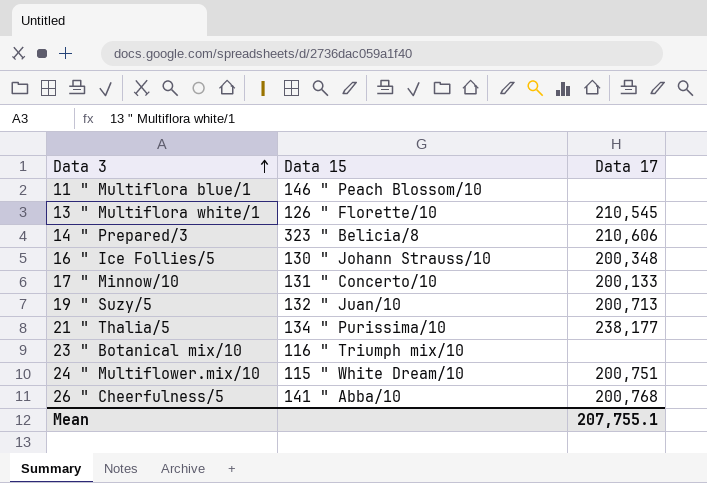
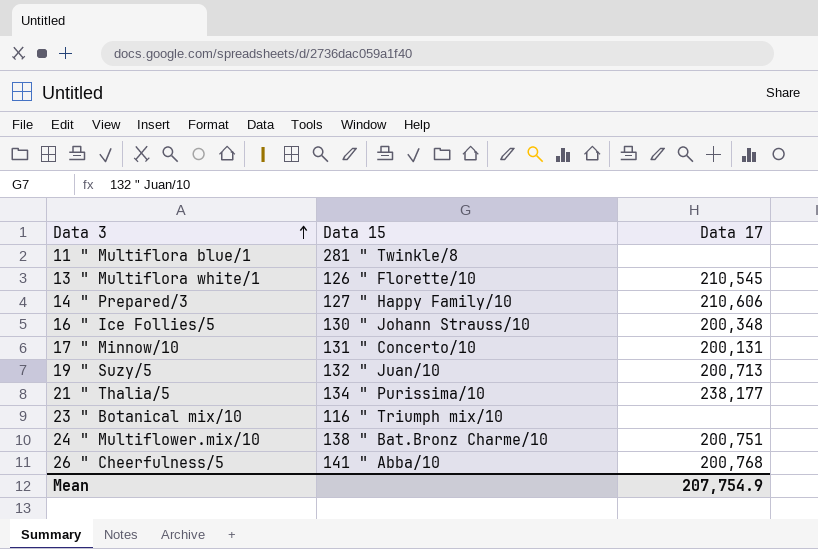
11 " Multiflora blue/1 | Data 15: 146 " Peach Blossom/10 -> 281 " Twinkle/8
14 " Prepared/3 | Data 15: 323 " Belicia/8 -> 127 " Happy Family/10
17 " Minnow/10 | Data 17: 200,133 -> 200,131
24 " Multiflower.mix/10 | Data 15: 115 " White Dream/10 -> 138 " Bat.Bronz Charme/10
Mean | Data 17: 207,755.1 -> 207,754.9

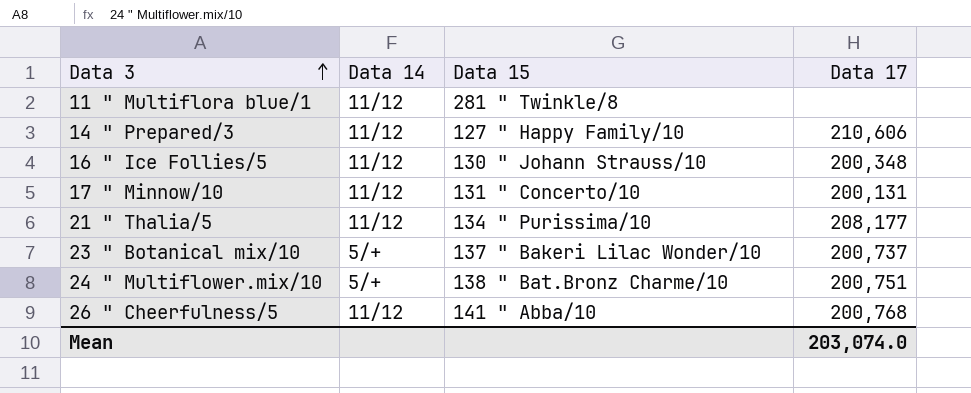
column Data 14 | position: none -> 2
row 13 " Multiflora white/1: 126 " Florette/10 | 210,545 -> none
row 19 " Suzy/5: 132 " Juan/10 | 200,713 -> none
21 " Thalia/5 | Data 17: 238,177 -> 208,177
23 " Botanical mix/10 | Data 15: 116 " Triumph mix/10 -> 137 " Bakeri Lilac Wonder/10
23 " Botanical mix/10 | Data 17: none -> 200,737
Mean | Data 17: 207,754.9 -> 203,074.0

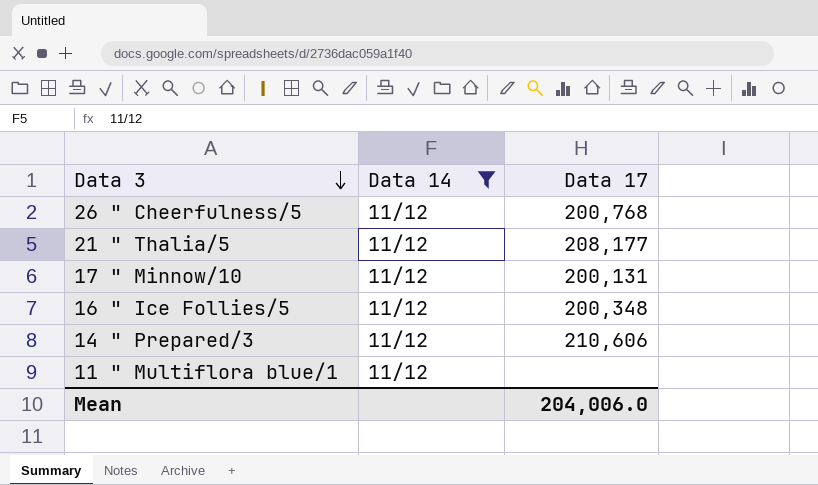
filter: none -> Data 14 = 11/12
row order: Data 3 ascending -> Data 3 descending
column Data 15 | position: 3 -> none
Mean | Data 17: 203,074.0 -> 204,006.0

